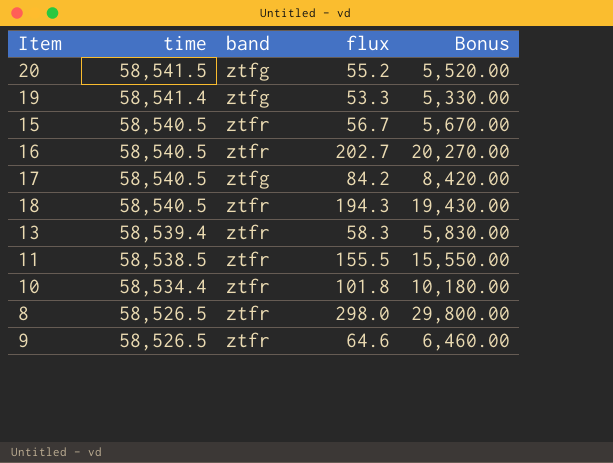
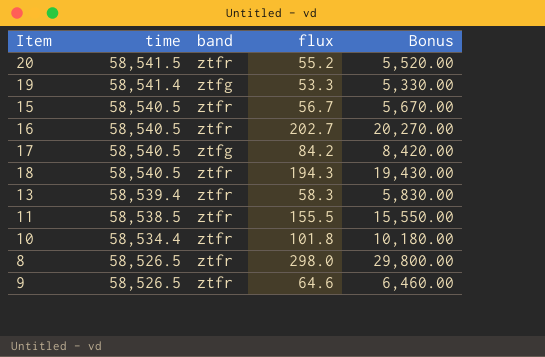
20 | band: ztfg -> ztfr

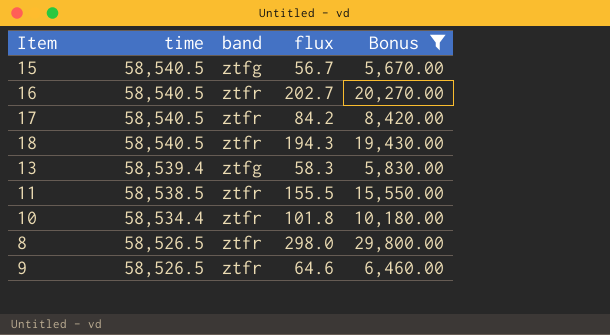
filter: none -> Bonus >= 5,670.00
15 | band: ztfr -> ztfg
17 | band: ztfg -> ztfr
13 | band: ztfr -> ztfg

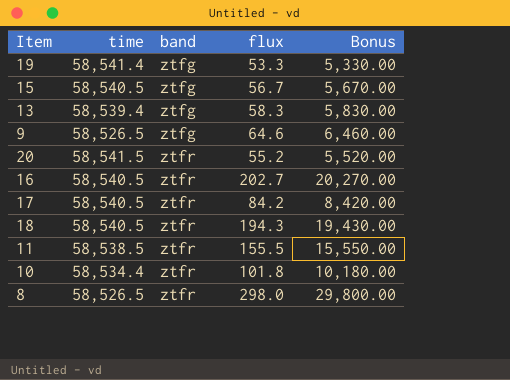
filter: Bonus >= 5,670.00 -> none
row order: time descending -> band ascending
9 | band: ztfr -> ztfg

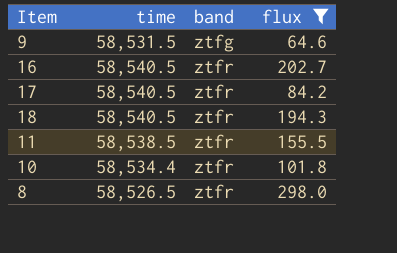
filter: none -> flux >= 64.6
column Bonus | formula: [flux] * 100 -> none
9 | time: 58,526.5 -> 58,531.5

